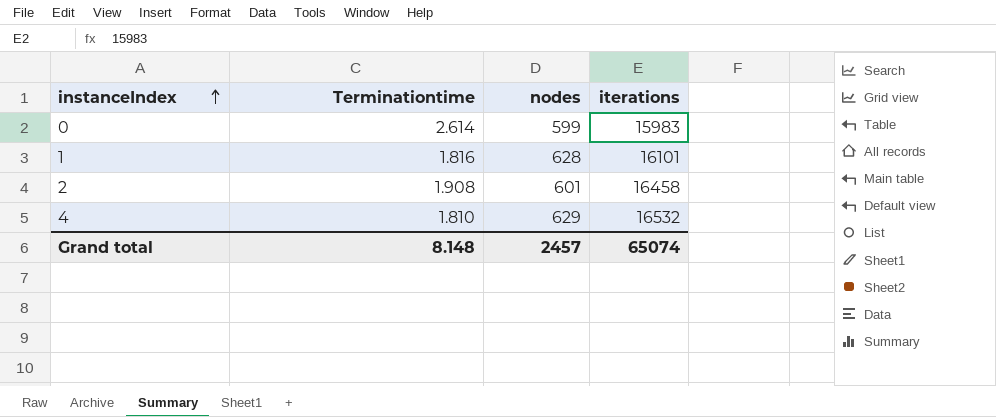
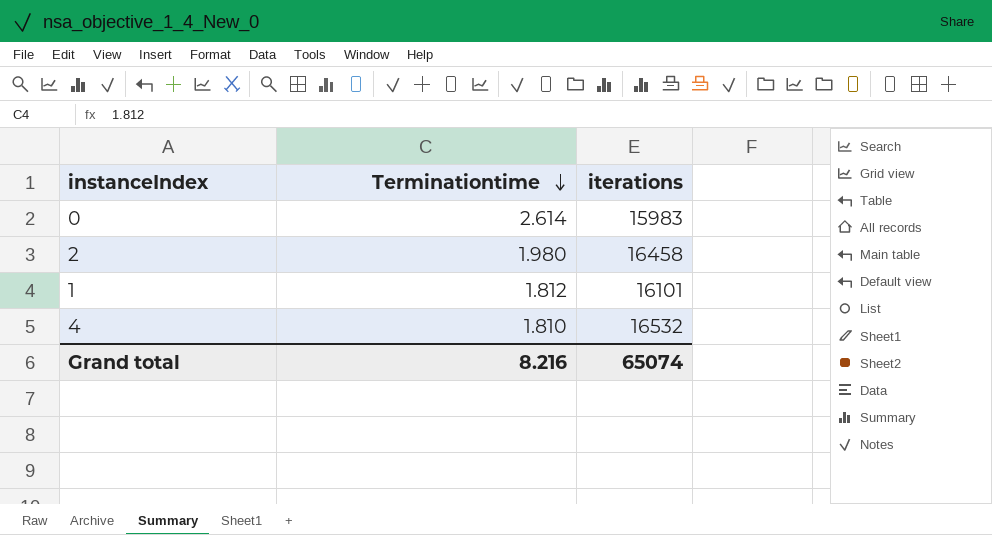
row order: instanceIndex ascending -> Terminationtime descending
column nodes | position: 3 -> none
2 | Terminationtime: 1.908 -> 1.980
1 | Terminationtime: 1.816 -> 1.812
Grand total | Terminationtime: 8.148 -> 8.216

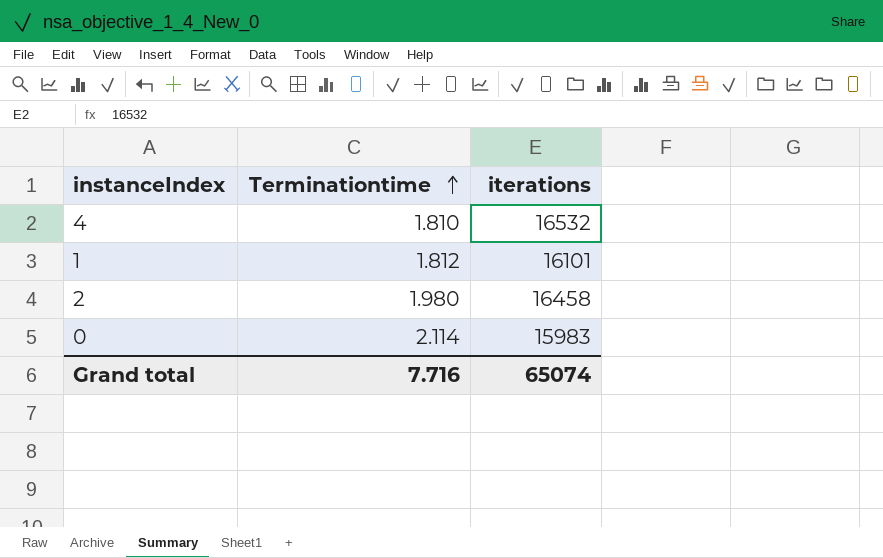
row order: Terminationtime descending -> Terminationtime ascending
0 | Terminationtime: 2.614 -> 2.114
Grand total | Terminationtime: 8.216 -> 7.716

